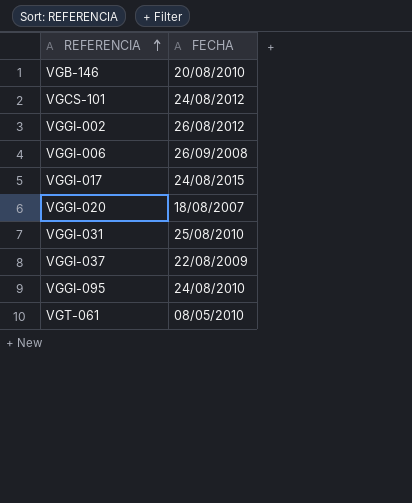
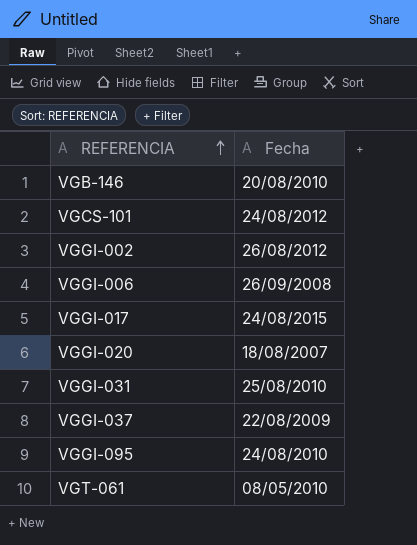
column name: FECHA -> Fecha

